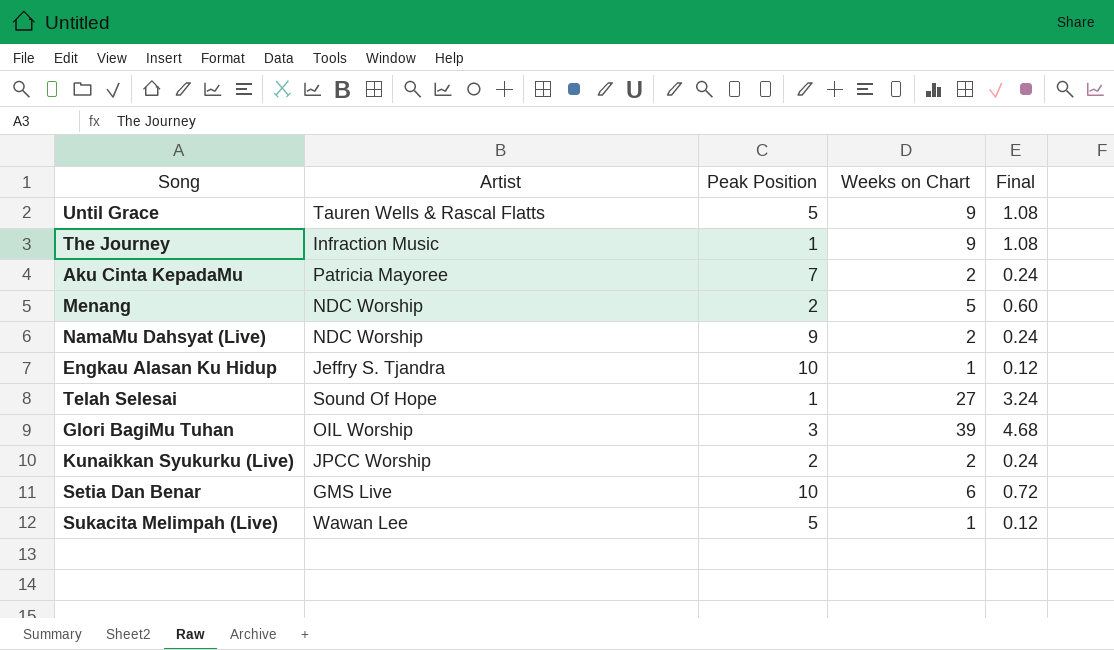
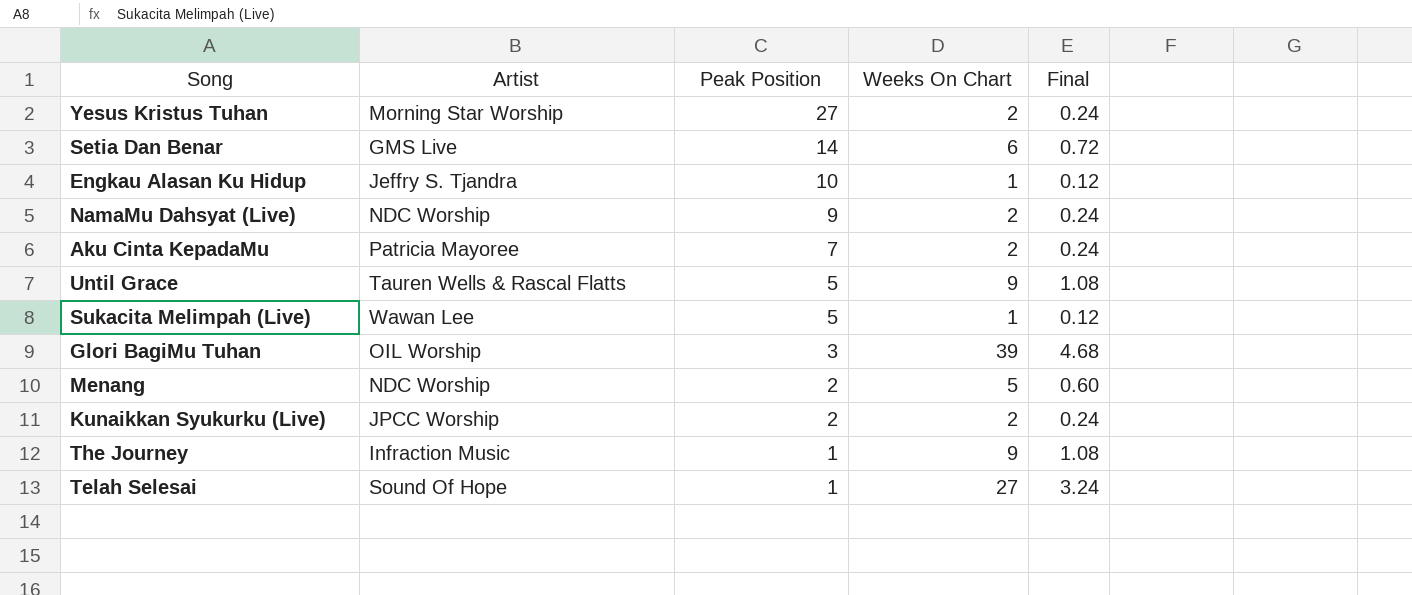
row order: none -> Peak Position descending
column name: Weeks on Chart -> Weeks On Chart
row Yesus Kristus Tuhan: none -> Morning Star Worship | 27 | 2 | 0.24
Setia Dan Benar | Peak Position: 10 -> 14

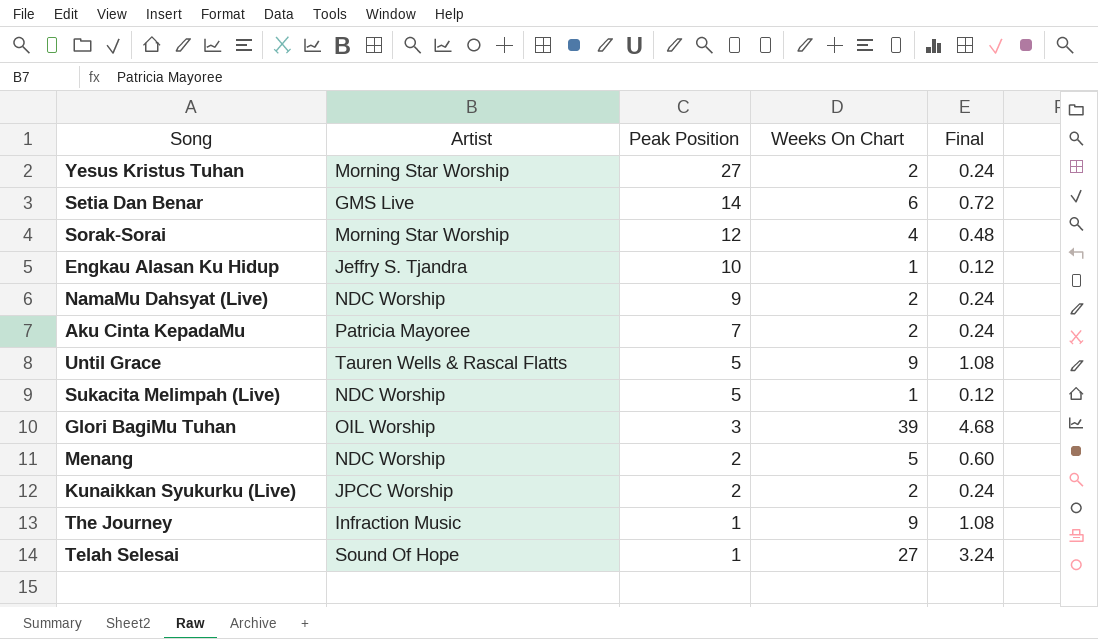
row Sorak-Sorai: none -> Morning Star Worship | 12 | 4 | 0.48
Sukacita Melimpah (Live) | Artist: Wawan Lee -> NDC Worship

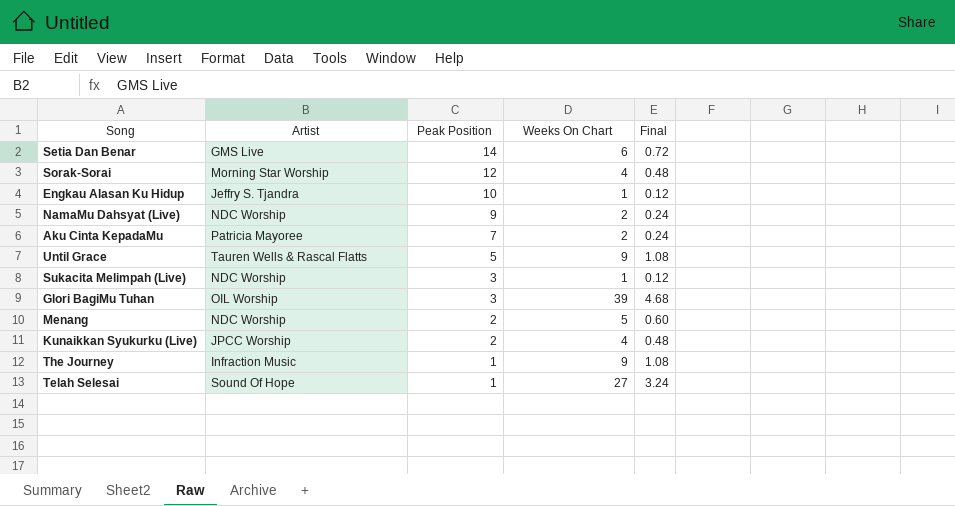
row Yesus Kristus Tuhan: Morning Star Worship | 27 | 2 | 0.24 -> none
Sukacita Melimpah (Live) | Peak Position: 5 -> 3
Kunaikkan Syukurku (Live) | Weeks On Chart: 2 -> 4
Kunaikkan Syukurku (Live) | Final: 0.24 -> 0.48

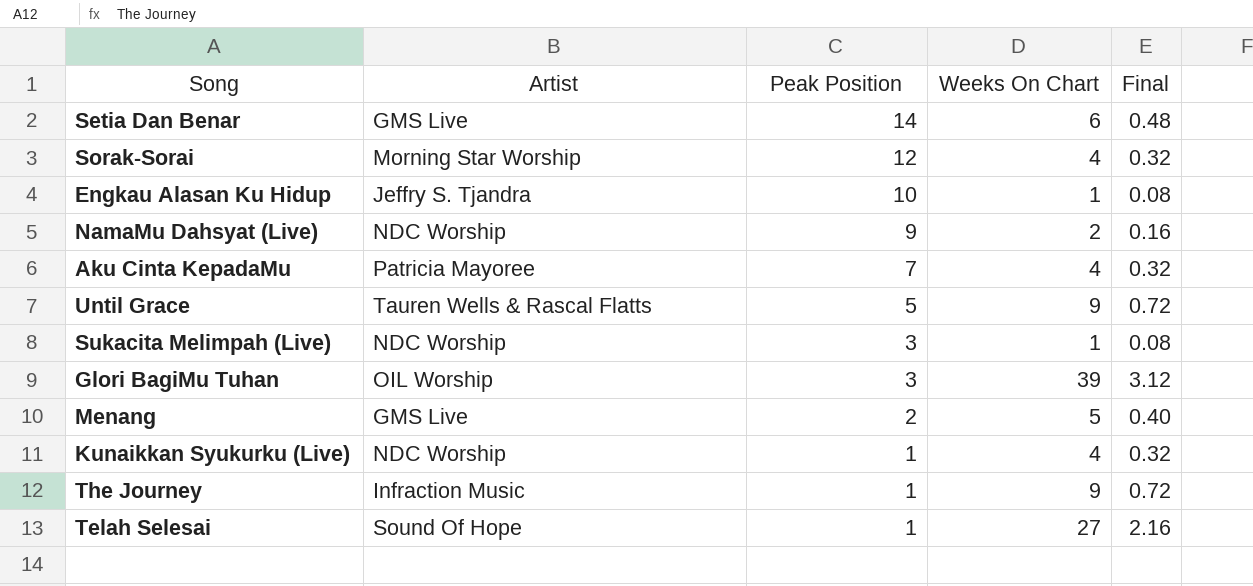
column Final | formula: [Weeks On Chart] * 0.12 -> [Weeks On Chart] * 0.08
Aku Cinta KepadaMu | Weeks On Chart: 2 -> 4
Menang | Artist: NDC Worship -> GMS Live
Kunaikkan Syukurku (Live) | Artist: JPCC Worship -> NDC Worship
Kunaikkan Syukurku (Live) | Peak Position: 2 -> 1

